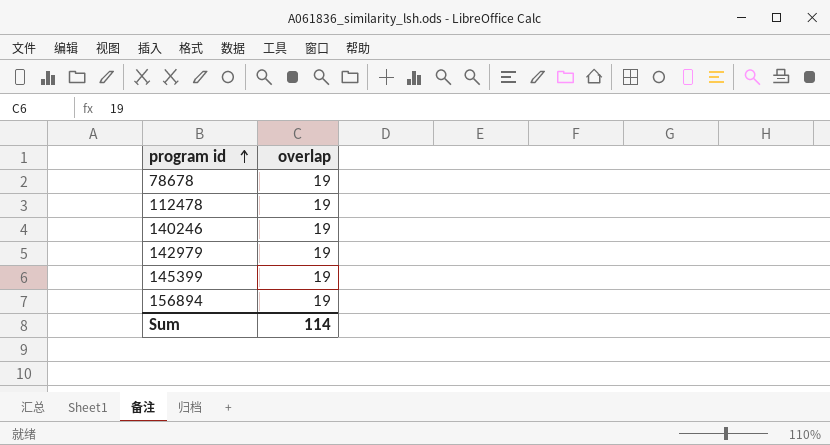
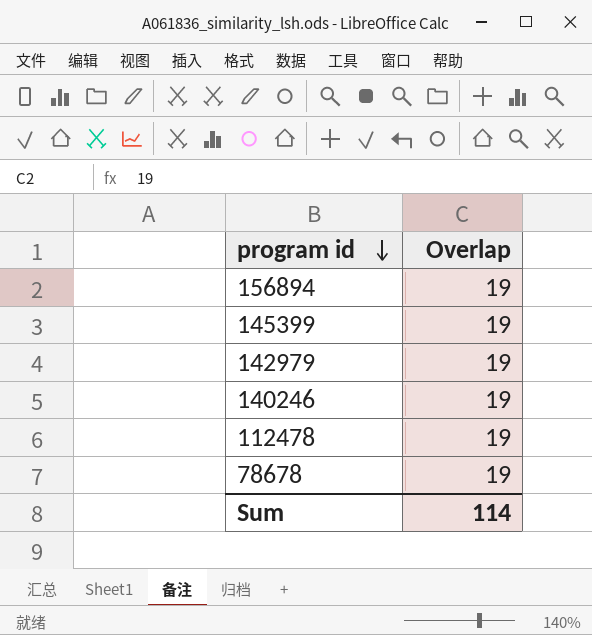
row order: program id ascending -> program id descending
column name: overlap -> Overlap

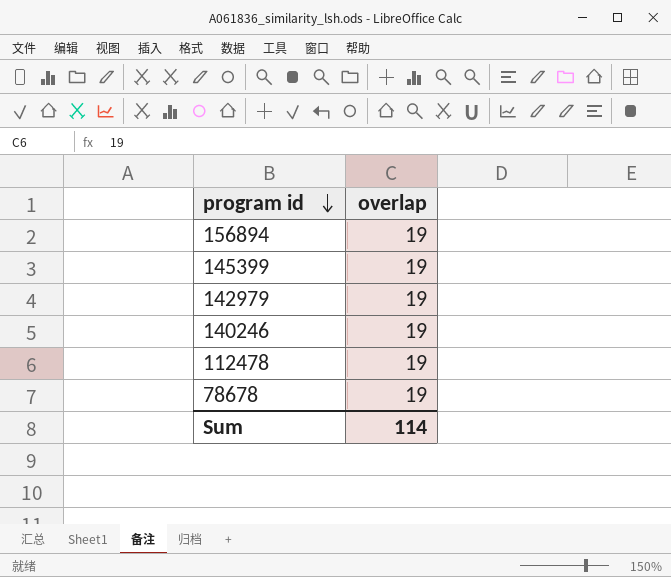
column name: Overlap -> overlap

